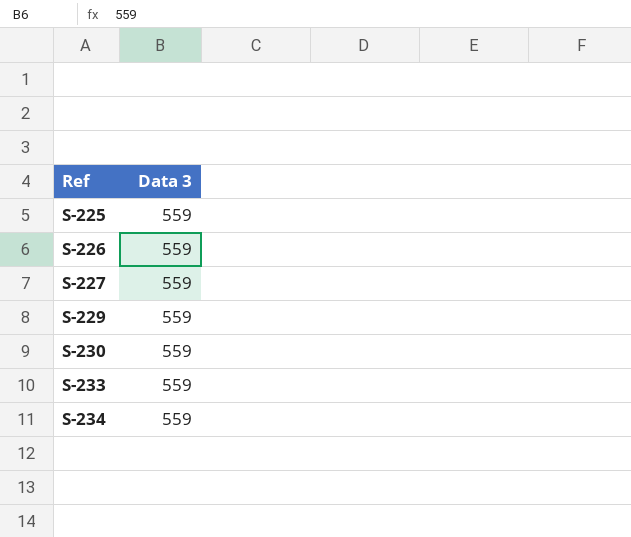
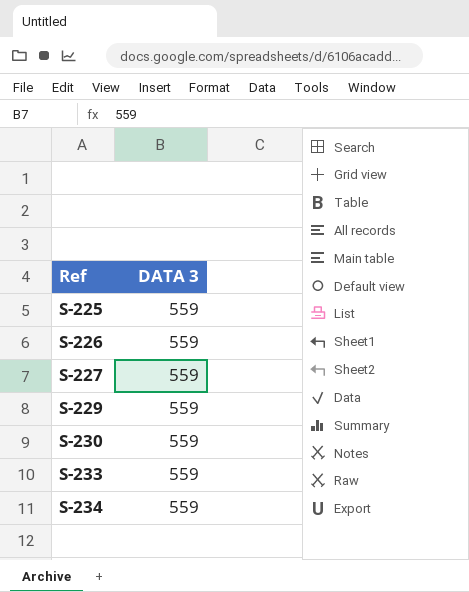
column name: Data 3 -> DATA 3

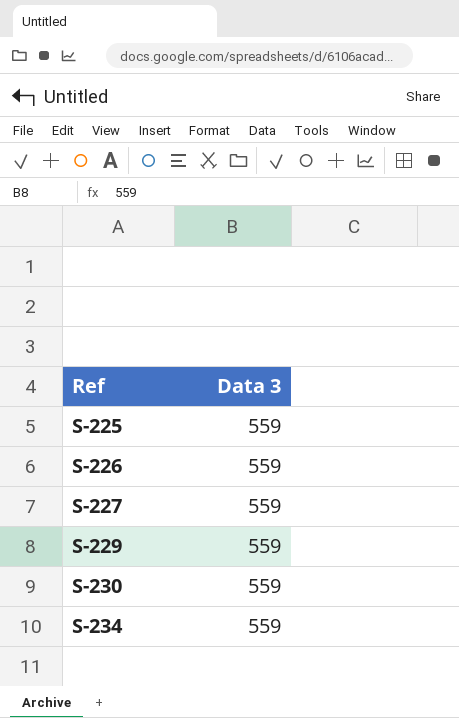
column name: DATA 3 -> Data 3
row S-233: 559 -> none

